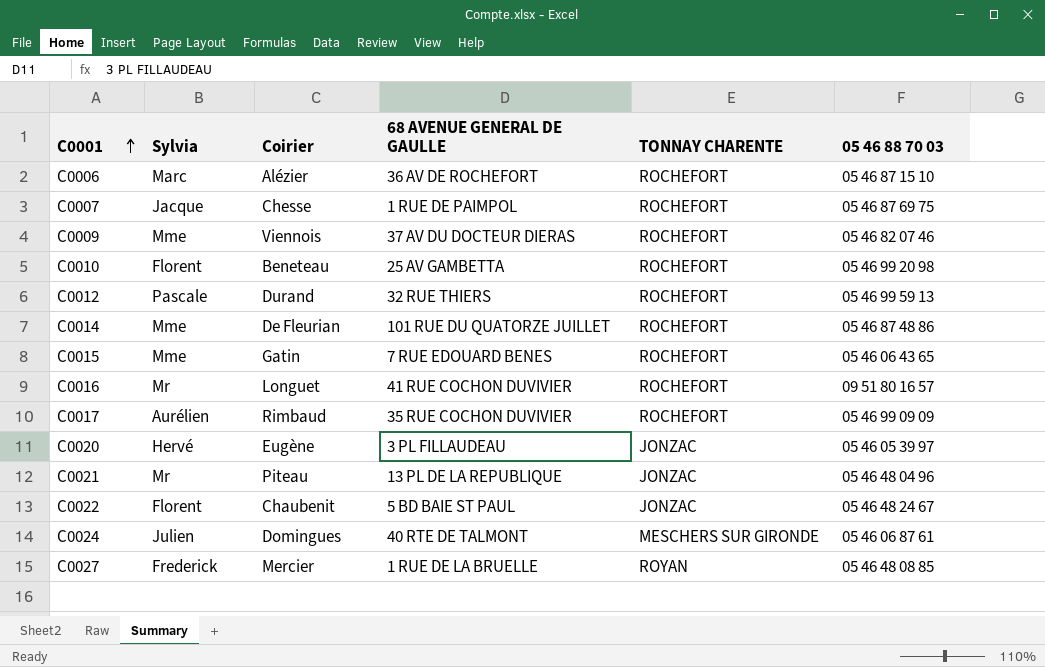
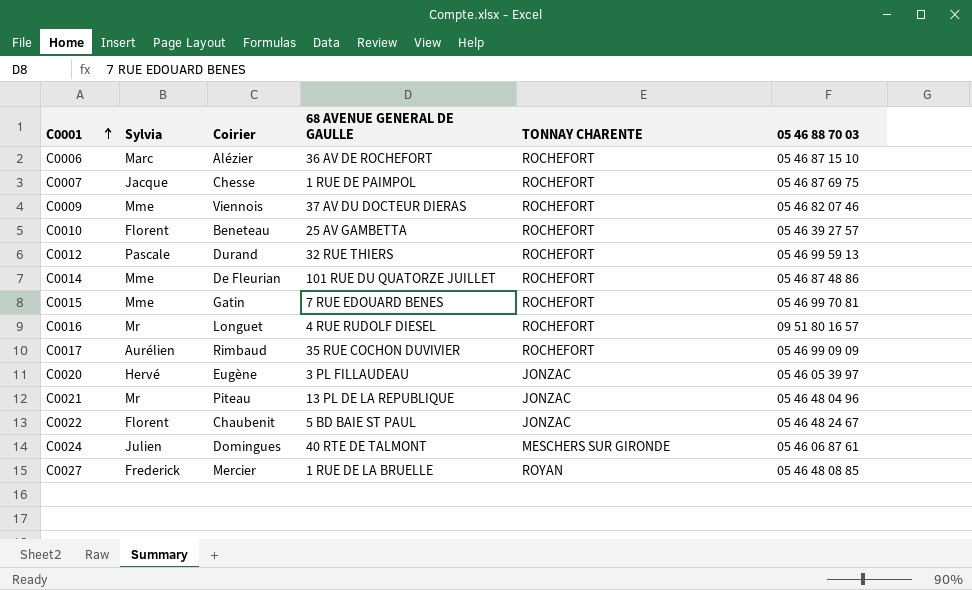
C0010 | 05 46 88 70 03: 05 46 99 20 98 -> 05 46 39 27 57
C0015 | 05 46 88 70 03: 05 46 06 43 65 -> 05 46 99 70 81
C0016 | 68 AVENUE GENERAL DE GAULLE: 41 RUE COCHON DUVIVIER -> 4 RUE RUDOLF DIESEL

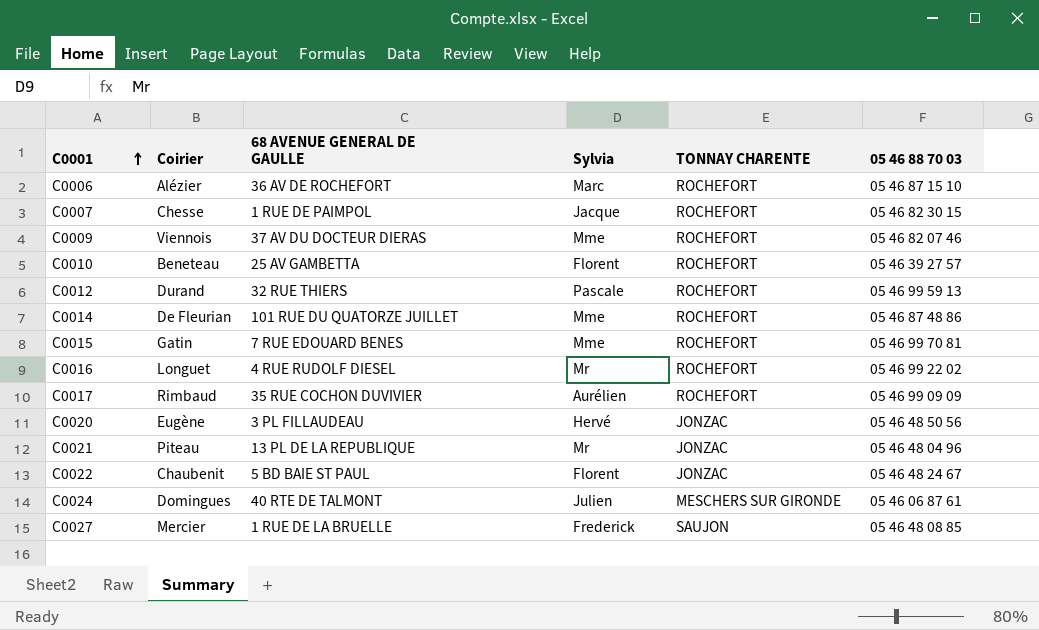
column Sylvia | position: 2 -> 4
C0007 | 05 46 88 70 03: 05 46 87 69 75 -> 05 46 82 30 15
C0016 | 05 46 88 70 03: 09 51 80 16 57 -> 05 46 99 22 02
C0020 | 05 46 88 70 03: 05 46 05 39 97 -> 05 46 48 50 56
C0027 | TONNAY CHARENTE: ROYAN -> SAUJON

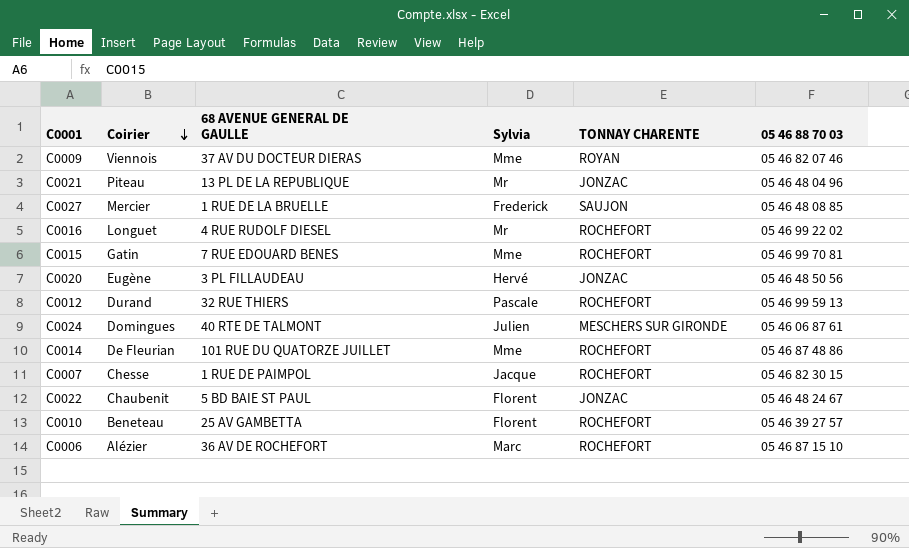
row order: C0001 ascending -> Coirier descending
row C0017: Rimbaud | 35 RUE COCHON DUVIVIER | Aurélien | ROCHEFORT | 05 46 99 09 09 -> none
C0009 | TONNAY CHARENTE: ROCHEFORT -> ROYAN

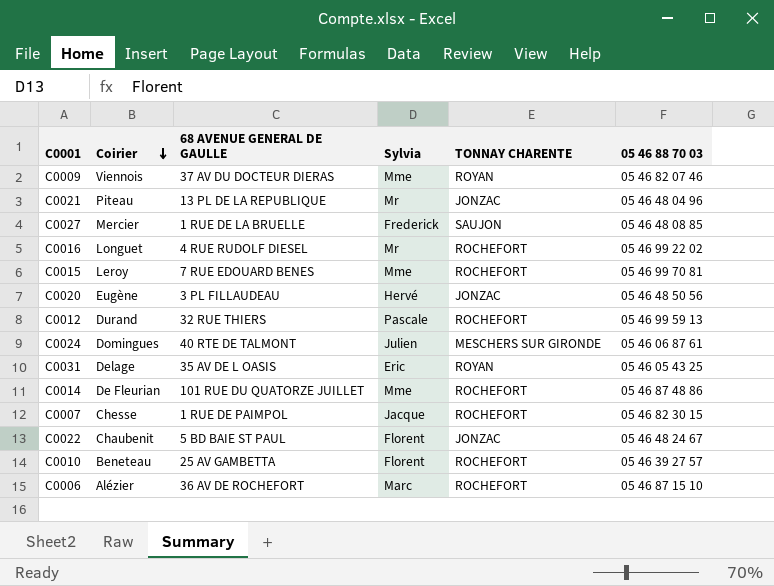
C0015 | Coirier: Gatin -> Leroy
row C0031: none -> Delage | 35 AV DE L OASIS | Eric | ROYAN | 05 46 05 43 25

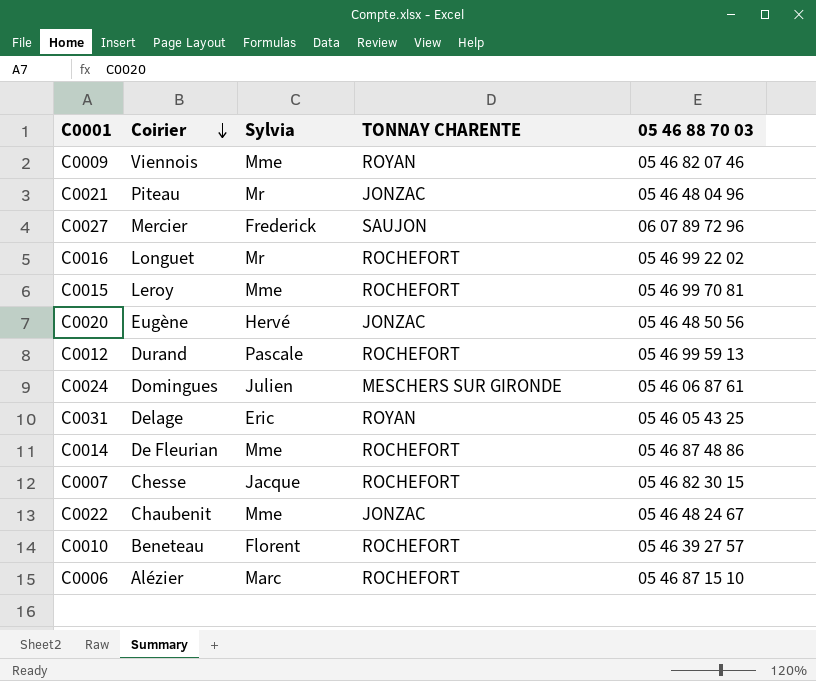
column 68 AVENUE GENERAL DE GAULLE | position: 3 -> none
C0027 | 05 46 88 70 03: 05 46 48 08 85 -> 06 07 89 72 96
C0022 | Sylvia: Florent -> Mme

